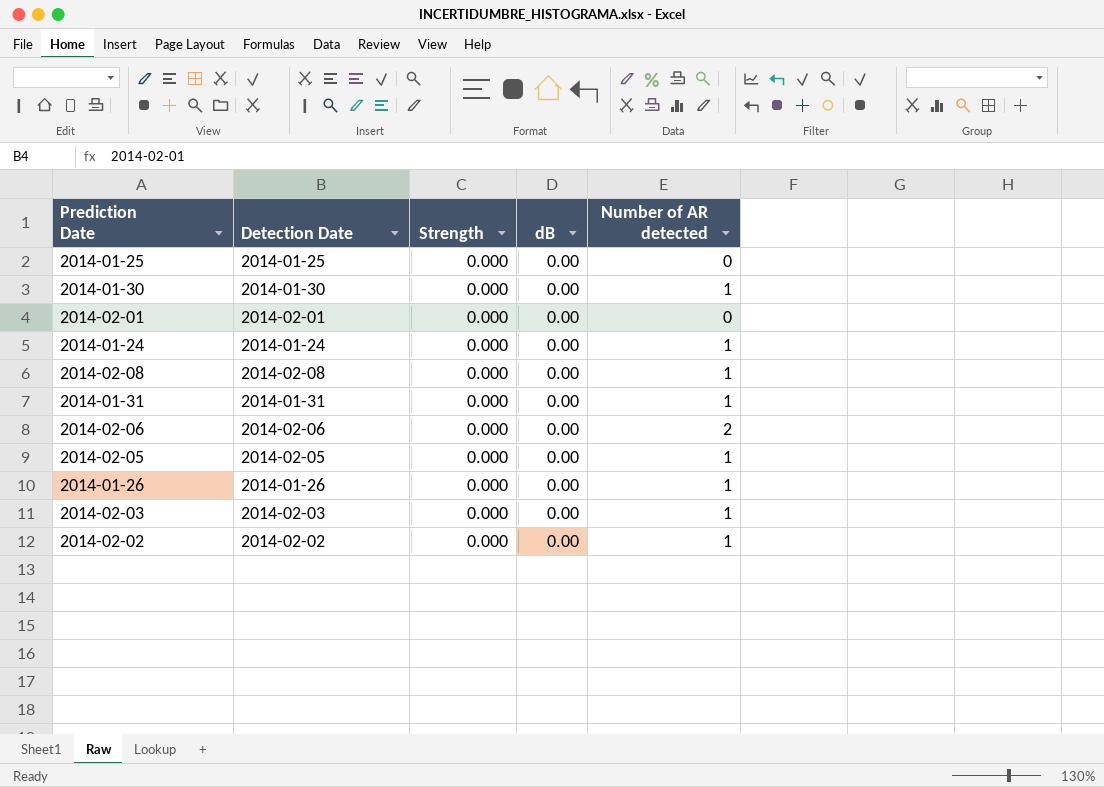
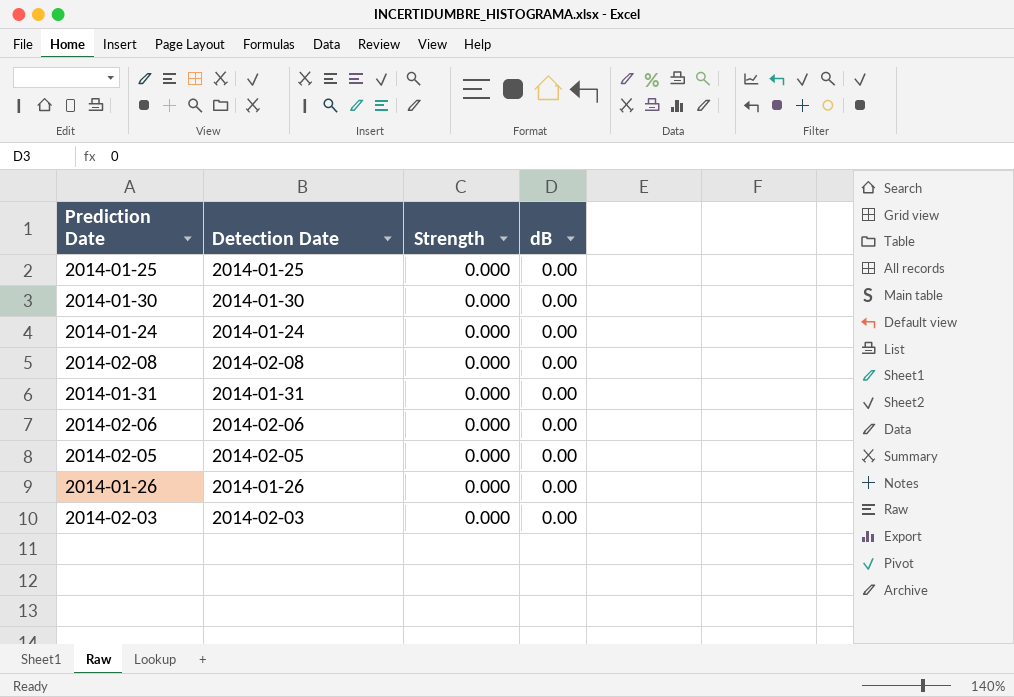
column Number of AR detected | position: 5 -> none
row 2014-02-01: 2014-02-01 | 0.000 | 0.00 | 0 -> none
row 2014-02-02: 2014-02-02 | 0.000 | 0.00 | 1 -> none

